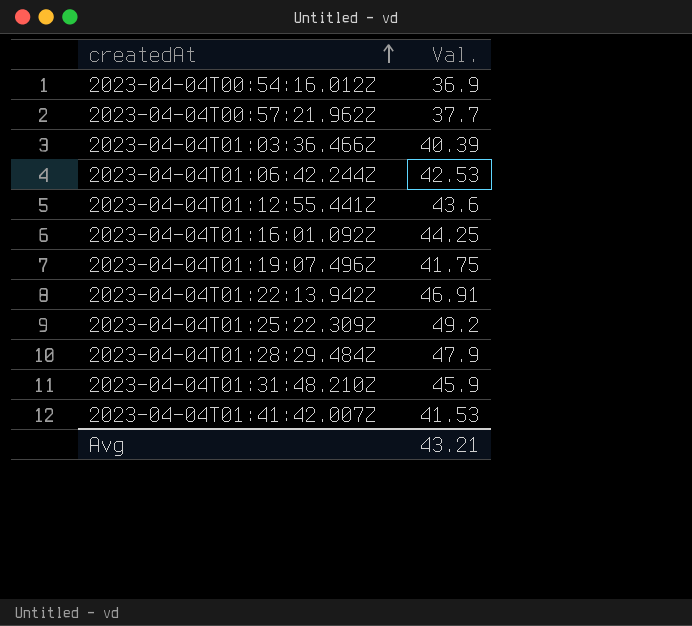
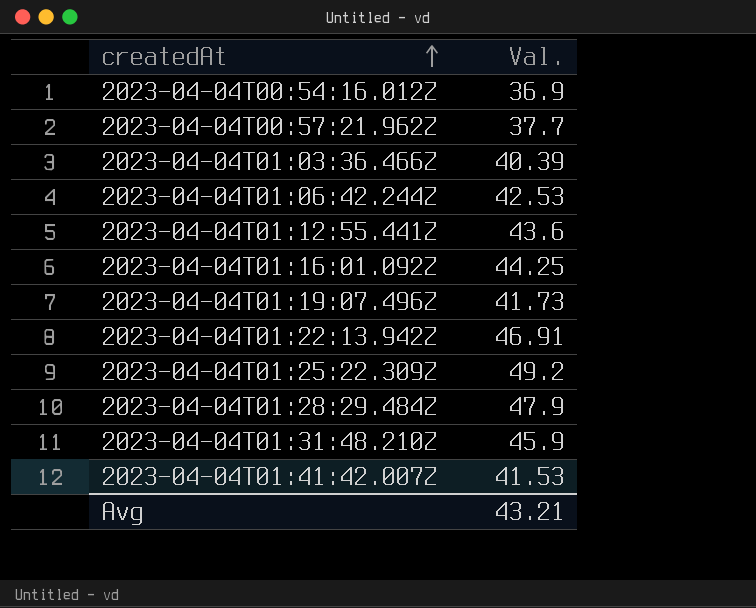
2023-04-04T01:19:07.496Z | Val.: 41.75 -> 41.73

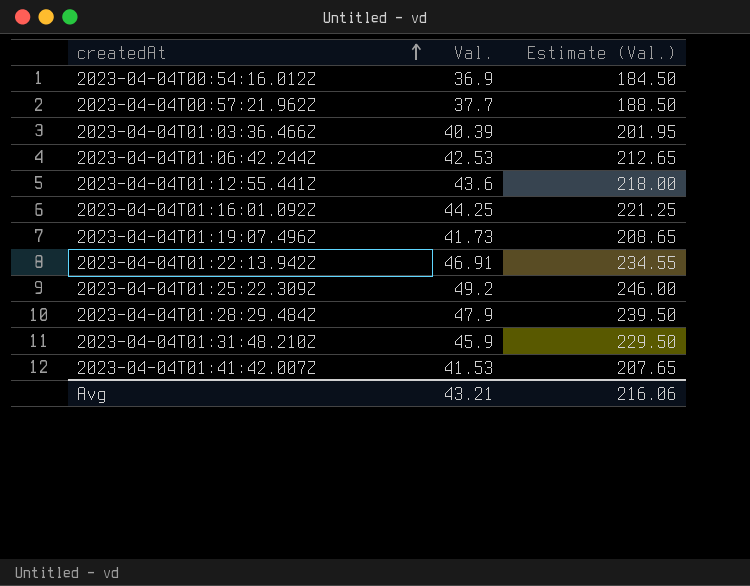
column Estimate (Val.) | formula: none -> [Val.] * 5

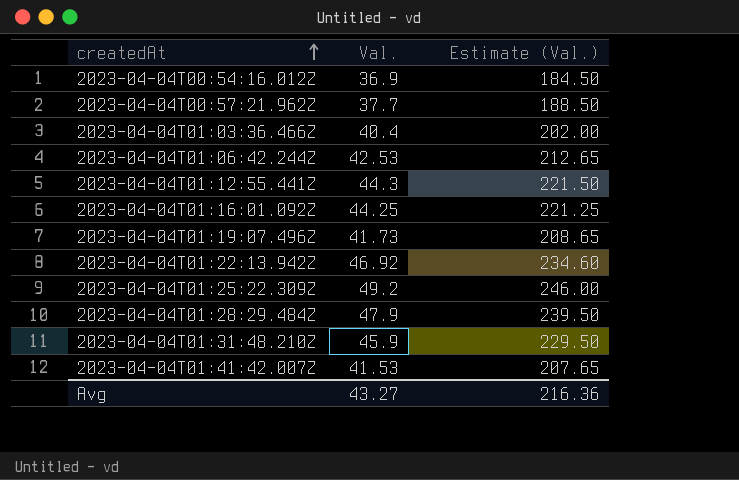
2023-04-04T01:03:36.466Z | Val.: 40.39 -> 40.4
2023-04-04T01:03:36.466Z | Estimate (Val.): 201.95 -> 202.00
2023-04-04T01:12:55.441Z | Val.: 43.6 -> 44.3
2023-04-04T01:12:55.441Z | Estimate (Val.): 218.00 -> 221.50
2023-04-04T01:22:13.942Z | Val.: 46.91 -> 46.92
2023-04-04T01:22:13.942Z | Estimate (Val.): 234.55 -> 234.60
Avg | Val.: 43.21 -> 43.27
Avg | Estimate (Val.): 216.06 -> 216.36

